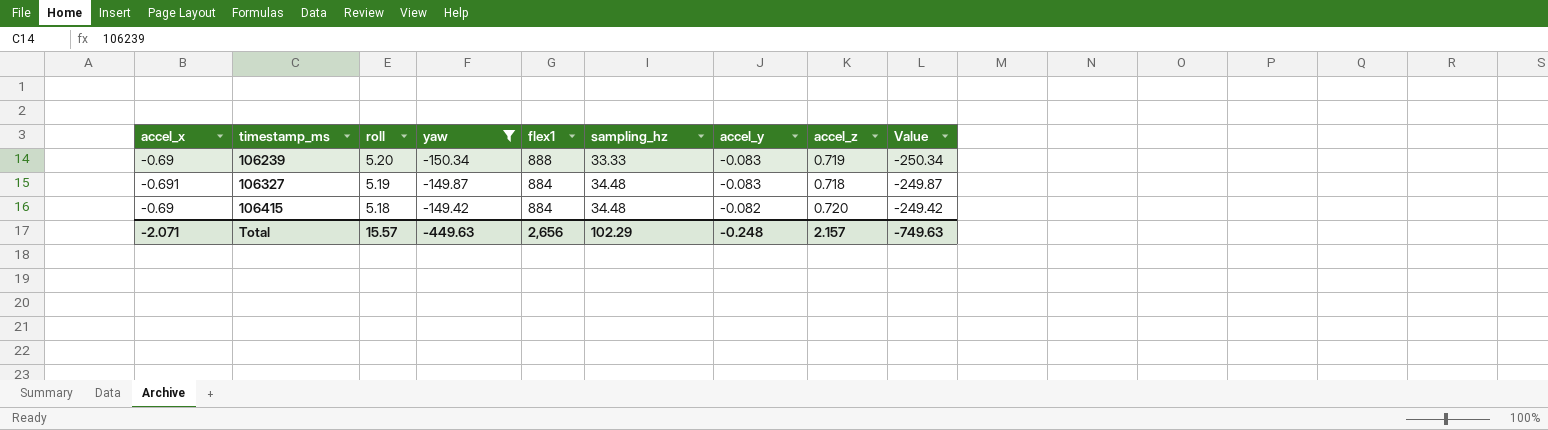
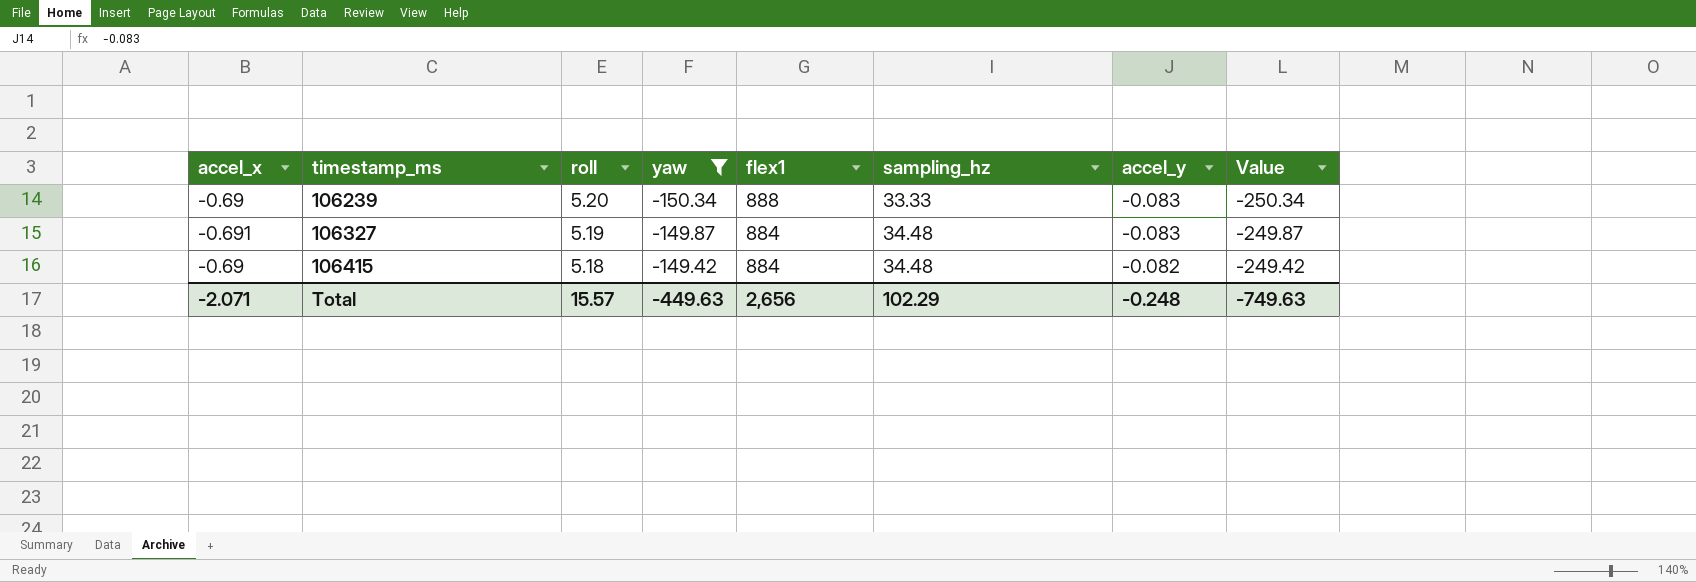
column accel_z | position: 8 -> none

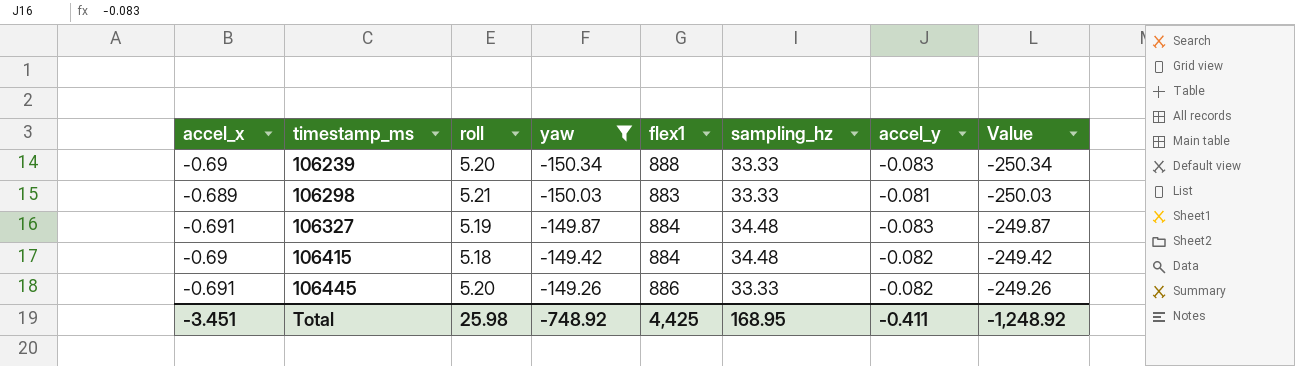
row 106298: none -> -0.689 | 5.21 | -150.03 | 883 | 33.33 | -0.081 | -250.03
row 106445: none -> -0.691 | 5.20 | -149.26 | 886 | 33.33 | -0.082 | -249.26
Total | accel_x: -2.071 -> -3.451
Total | roll: 15.57 -> 25.98
Total | yaw: -449.63 -> -748.92
Total | flex1: 2,656 -> 4,425
Total | sampling_hz: 102.29 -> 168.95
Total | accel_y: -0.248 -> -0.411
Total | Value: -749.63 -> -1,248.92

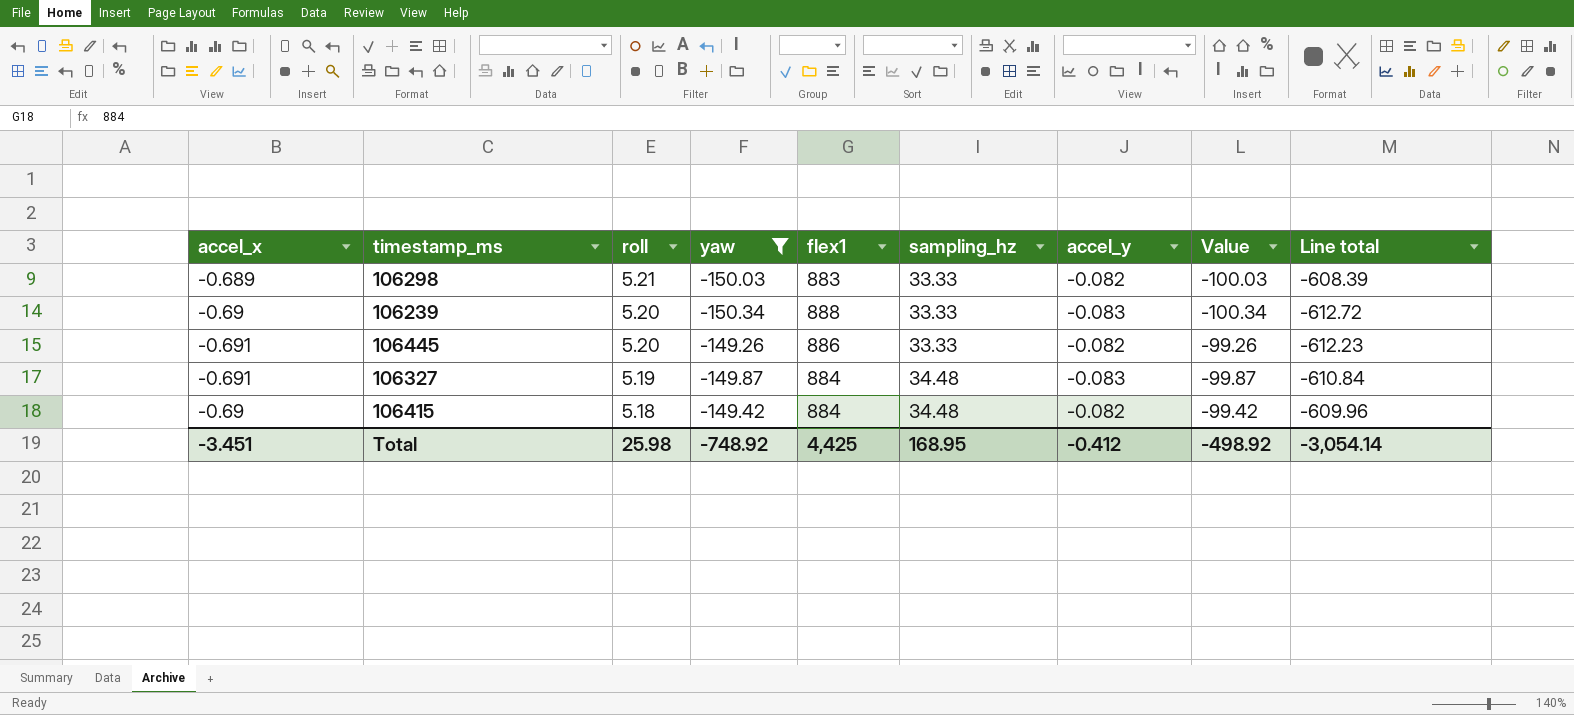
row order: timestamp_ms ascending -> roll descending
column Value | formula: [yaw] - 100 -> [yaw] + 50
column Line total | formula: none -> [accel_x] * [flex1]
106298 | accel_y: -0.081 -> -0.082
Total | accel_y: -0.411 -> -0.412
Total | Value: -1,248.92 -> -498.92

